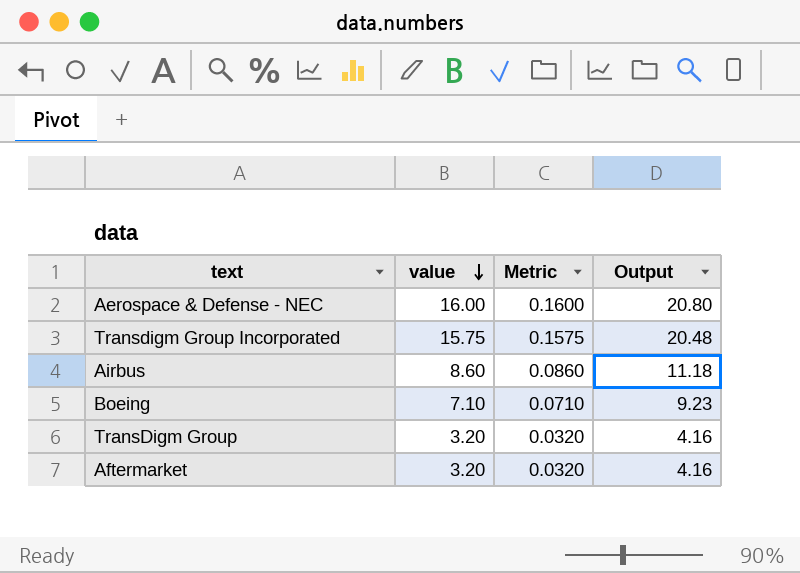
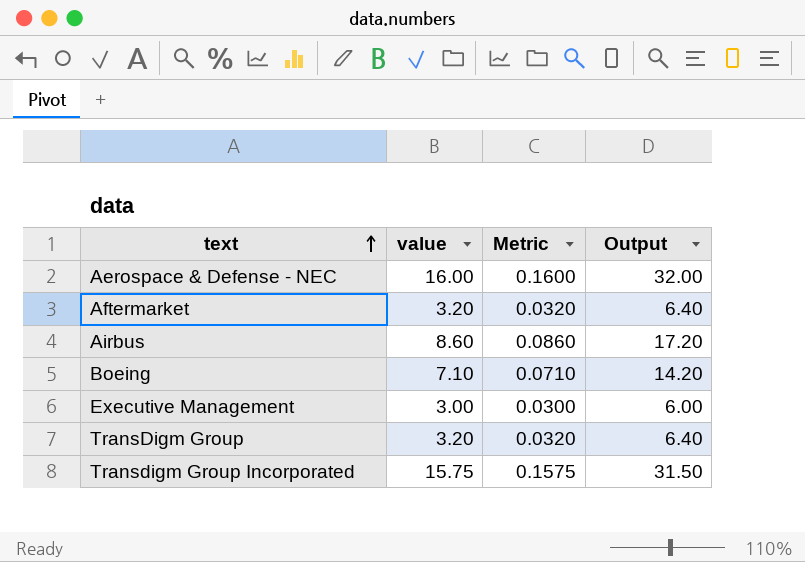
row order: value descending -> text ascending
column Output | formula: [value] * 1.3 -> [value] * 2
row Executive Management: none -> 3.00 | 0.0300 | 6.00

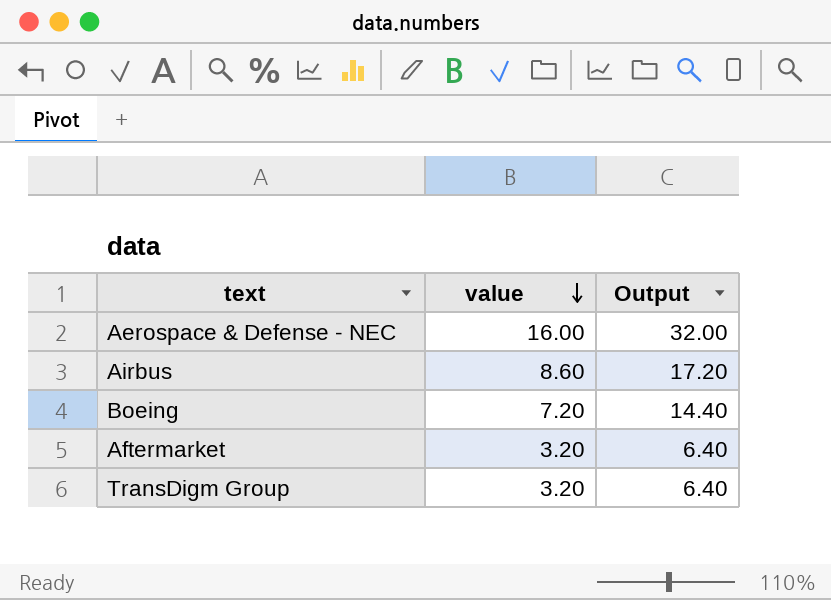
row order: text ascending -> value descending
column Metric | formula: [value] * 0.01 -> none
row Executive Management: 3.00 | 0.0300 | 6.00 -> none
row Transdigm Group Incorporated: 15.75 | 0.1575 | 31.50 -> none
Boeing | value: 7.10 -> 7.20
Boeing | Output: 14.20 -> 14.40

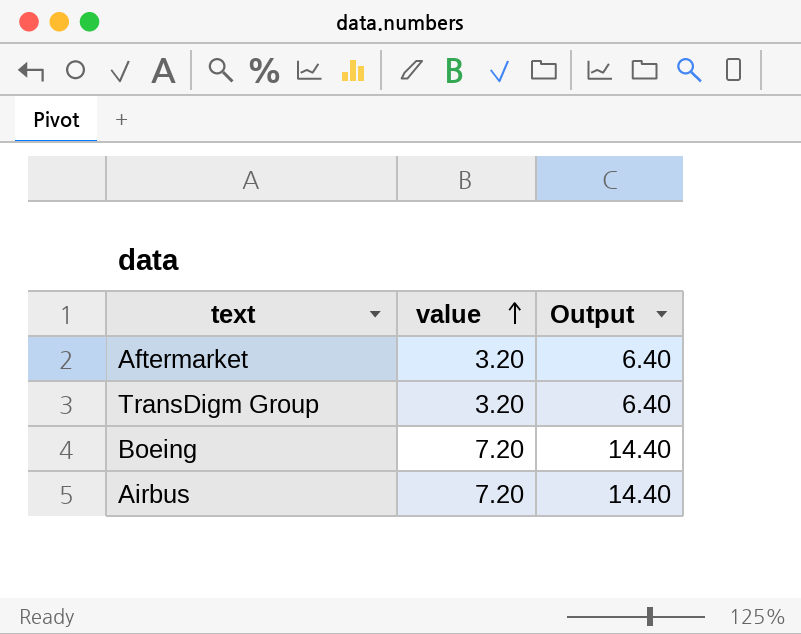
row order: value descending -> value ascending
row Aerospace & Defense - NEC: 16.00 | 32.00 -> none
Airbus | value: 8.60 -> 7.20
Airbus | Output: 17.20 -> 14.40

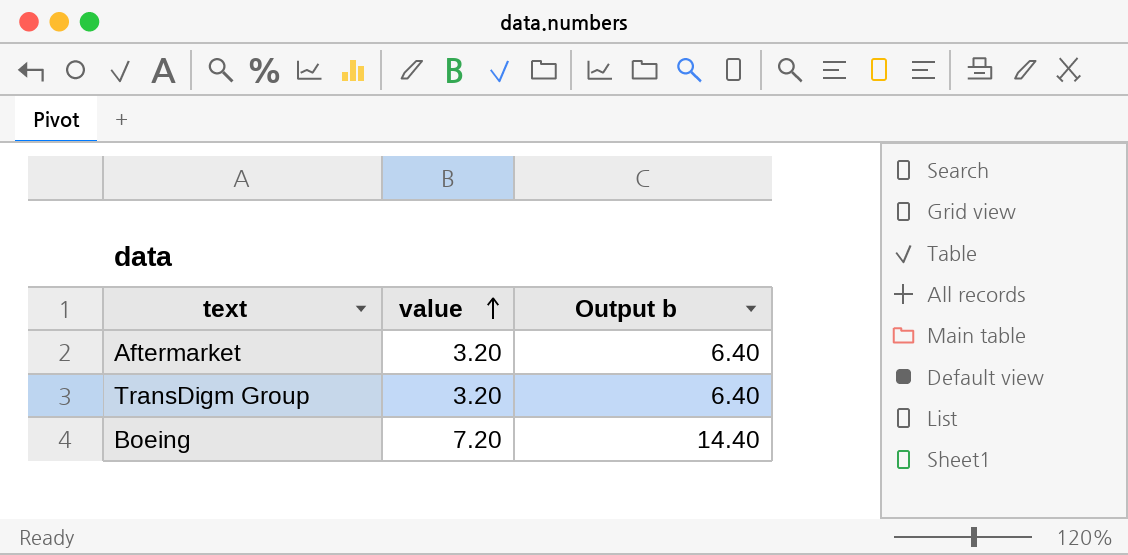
column name: Output -> Output b
row Airbus: 7.20 | 14.40 -> none

